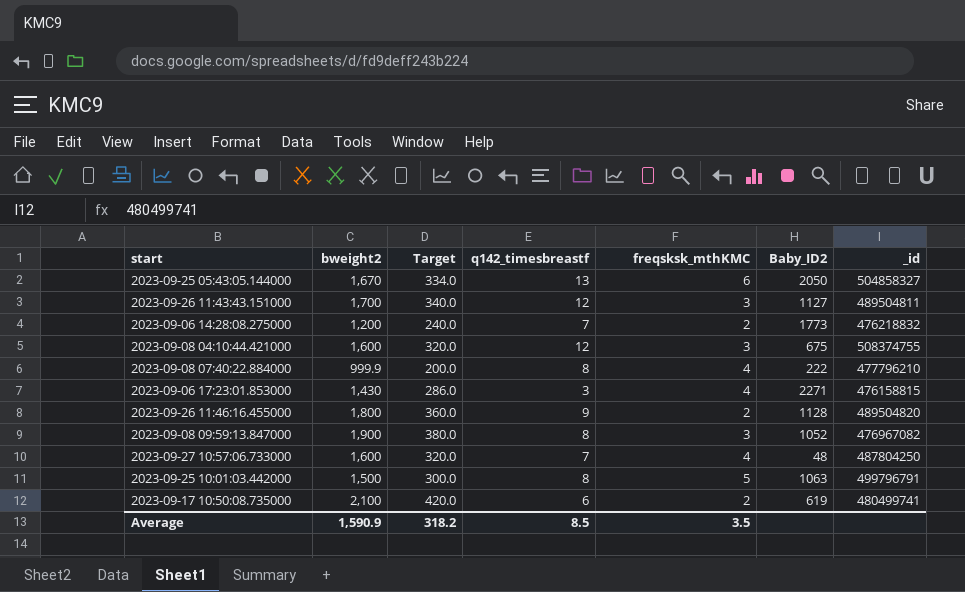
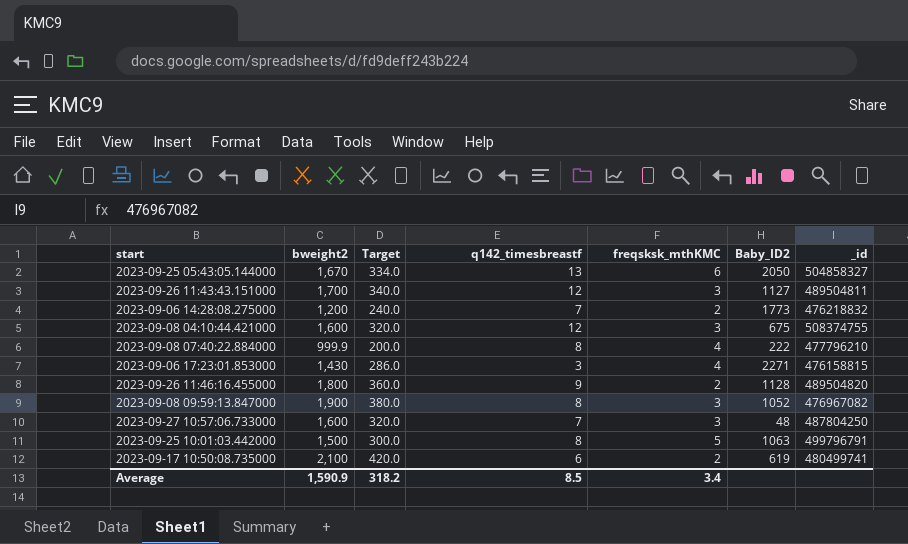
2023-09-27 10:57:06.733000 | freqsksk_mthKMC: 4 -> 3
Average | freqsksk_mthKMC: 3.5 -> 3.4

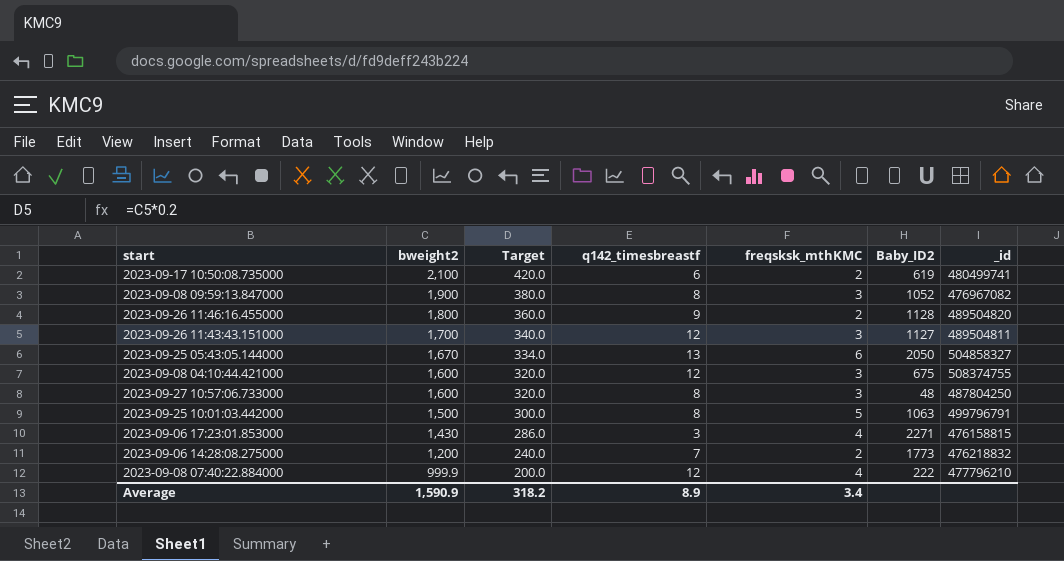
row order: none -> bweight2 descending
2023-09-27 10:57:06.733000 | q142_timesbreastf: 7 -> 8
2023-09-08 07:40:22.884000 | q142_timesbreastf: 8 -> 12
Average | q142_timesbreastf: 8.5 -> 8.9

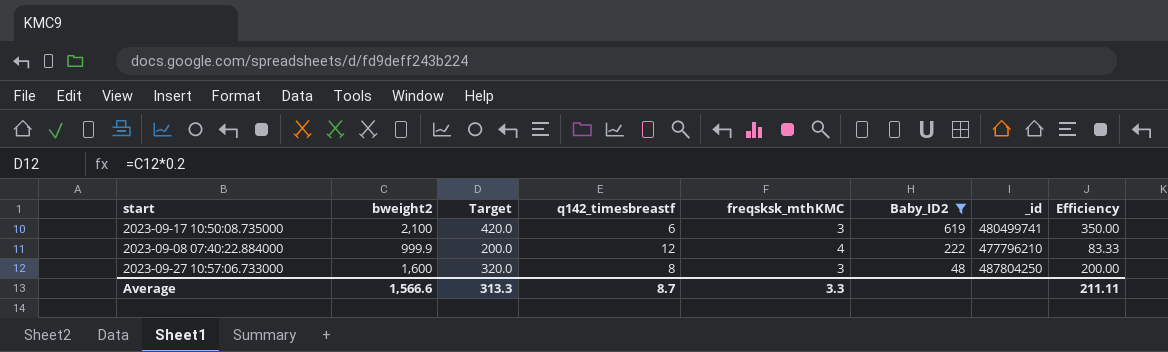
filter: none -> Baby_ID2 <= 619
row order: bweight2 descending -> Baby_ID2 descending
column Efficiency | formula: none -> [bweight2] / [q142_timesbreastf]
2023-09-17 10:50:08.735000 | freqsksk_mthKMC: 2 -> 3
Average | bweight2: 1,590.9 -> 1,566.6
Average | Target: 318.2 -> 313.3
Average | q142_timesbreastf: 8.9 -> 8.7
Average | freqsksk_mthKMC: 3.4 -> 3.3

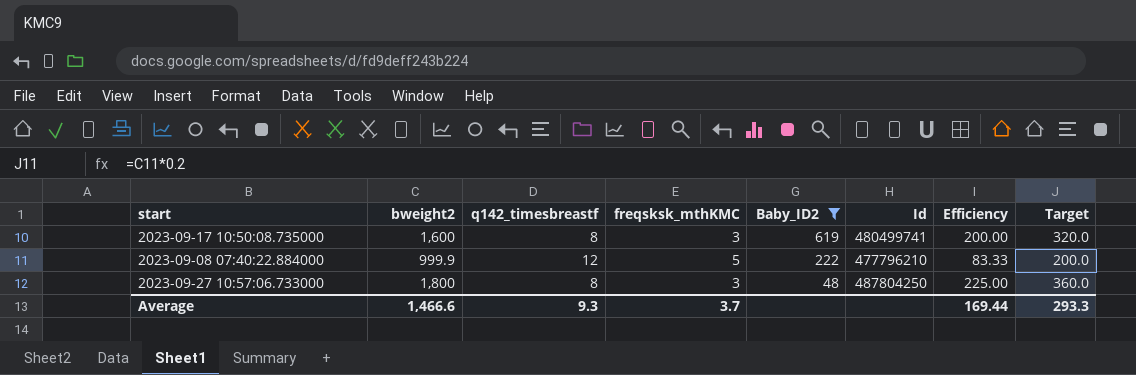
column name: _id -> Id
column Target | position: 3 -> 8
2023-09-17 10:50:08.735000 | bweight2: 2,100 -> 1,600
2023-09-17 10:50:08.735000 | q142_timesbreastf: 6 -> 8
2023-09-17 10:50:08.735000 | Efficiency: 350.00 -> 200.00
2023-09-17 10:50:08.735000 | Target: 420.0 -> 320.0
2023-09-08 07:40:22.884000 | freqsksk_mthKMC: 4 -> 5
2023-09-27 10:57:06.733000 | bweight2: 1,600 -> 1,800
2023-09-27 10:57:06.733000 | Efficiency: 200.00 -> 225.00
2023-09-27 10:57:06.733000 | Target: 320.0 -> 360.0
Average | bweight2: 1,566.6 -> 1,466.6
Average | q142_timesbreastf: 8.7 -> 9.3
Average | freqsksk_mthKMC: 3.3 -> 3.7
Average | Efficiency: 211.11 -> 169.44
Average | Target: 313.3 -> 293.3

